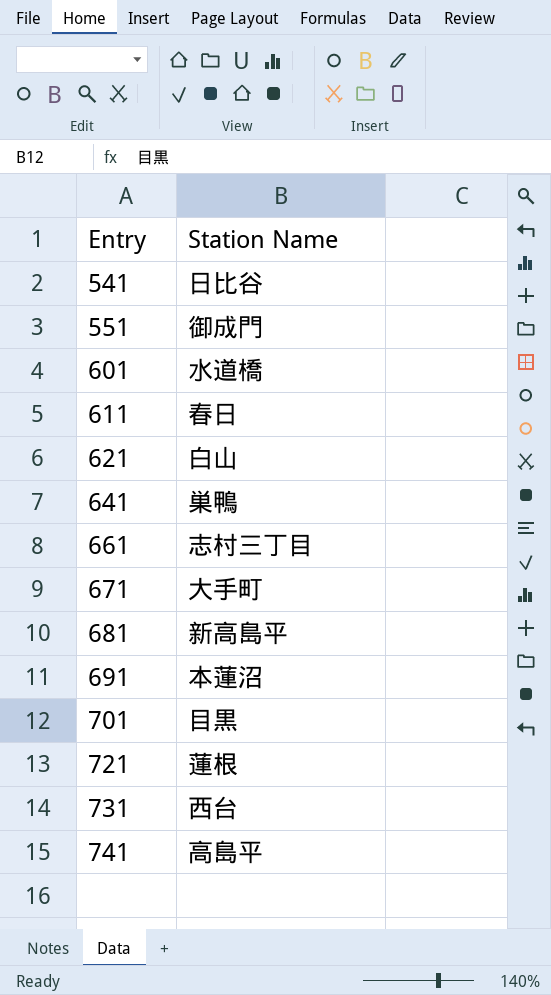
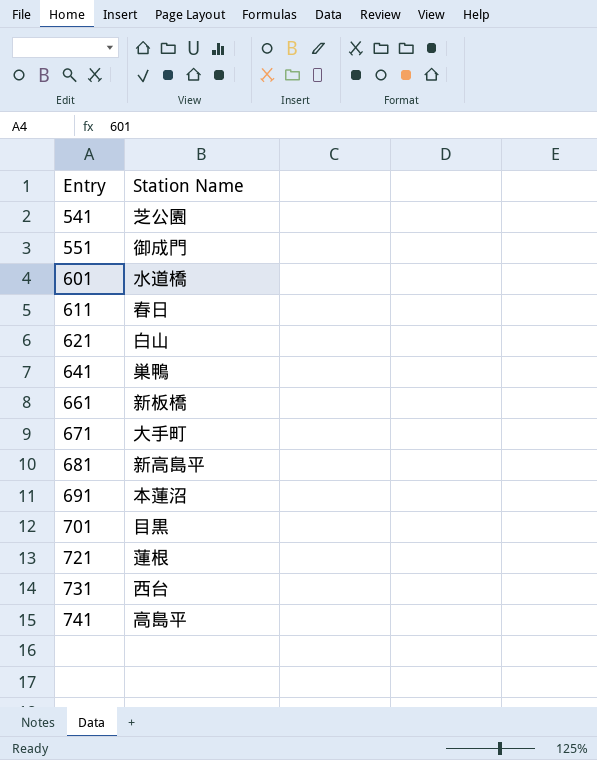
541 | Station Name: 日比谷 -> 芝公園
661 | Station Name: 志村三丁目 -> 新板橋

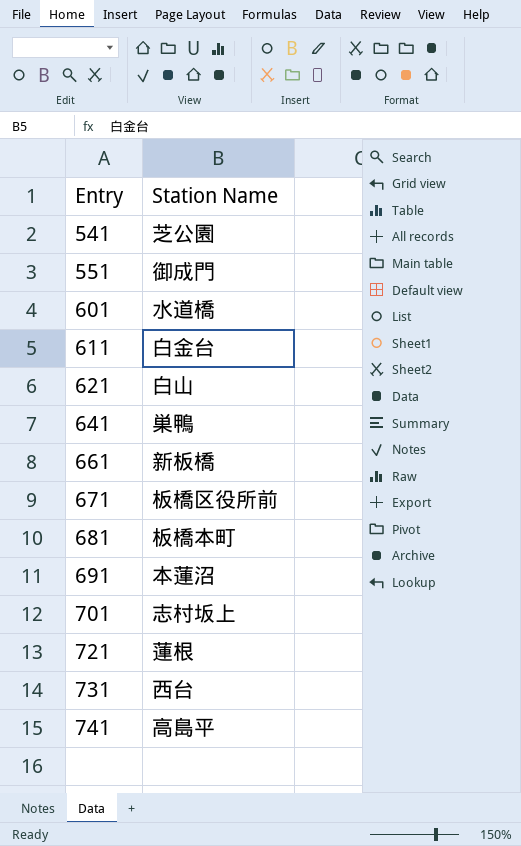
611 | Station Name: 春日 -> 白金台
671 | Station Name: 大手町 -> 板橋区役所前
681 | Station Name: 新高島平 -> 板橋本町
701 | Station Name: 目黒 -> 志村坂上

